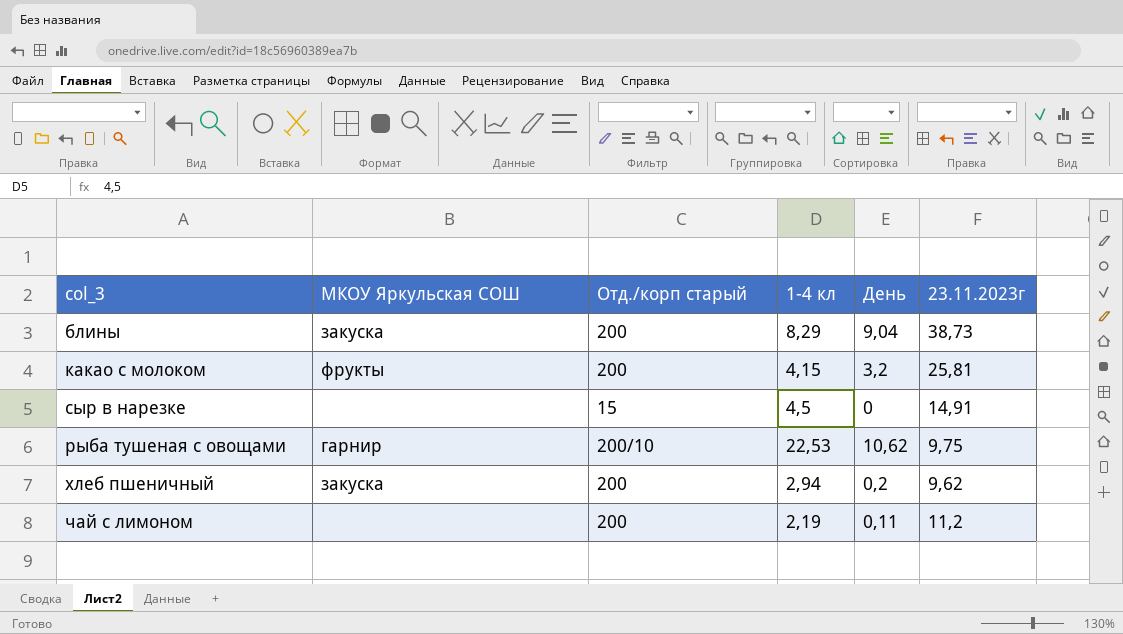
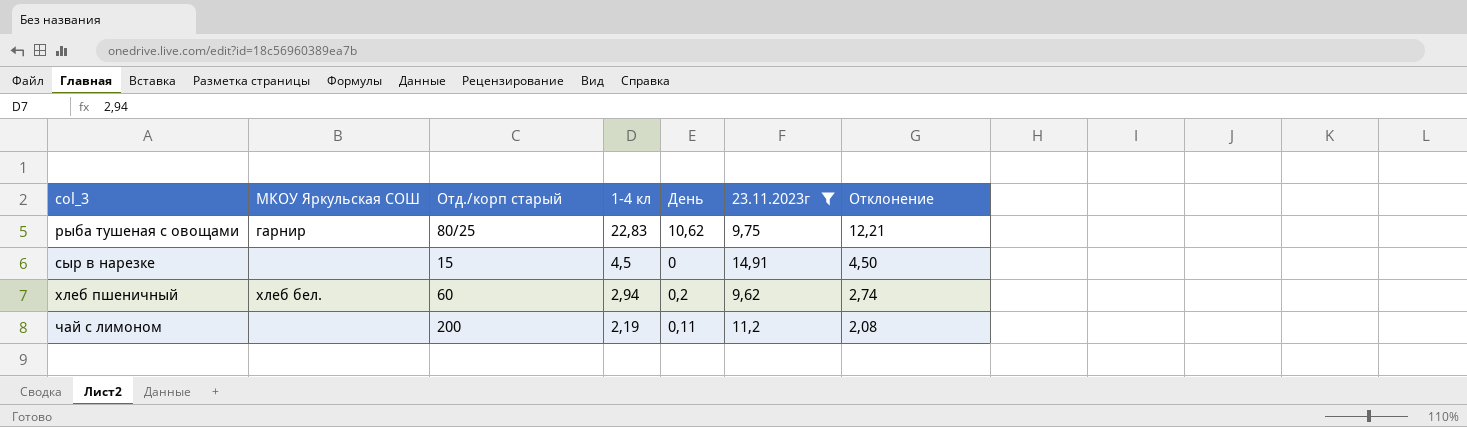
filter: none -> 23.11.2023г <= 14,91
row order: none -> col_3 ascending
column Отклонение | formula: none -> [1-4 кл] - [День]
рыба тушеная с овощами | Отд./корп старый: 200/10 -> 80/25
рыба тушеная с овощами | 1-4 кл: 22,53 -> 22,83
хлеб пшеничный | МКОУ Яркульская СОШ: закуска -> хлеб бел.
хлеб пшеничный | Отд./корп старый: 200 -> 60

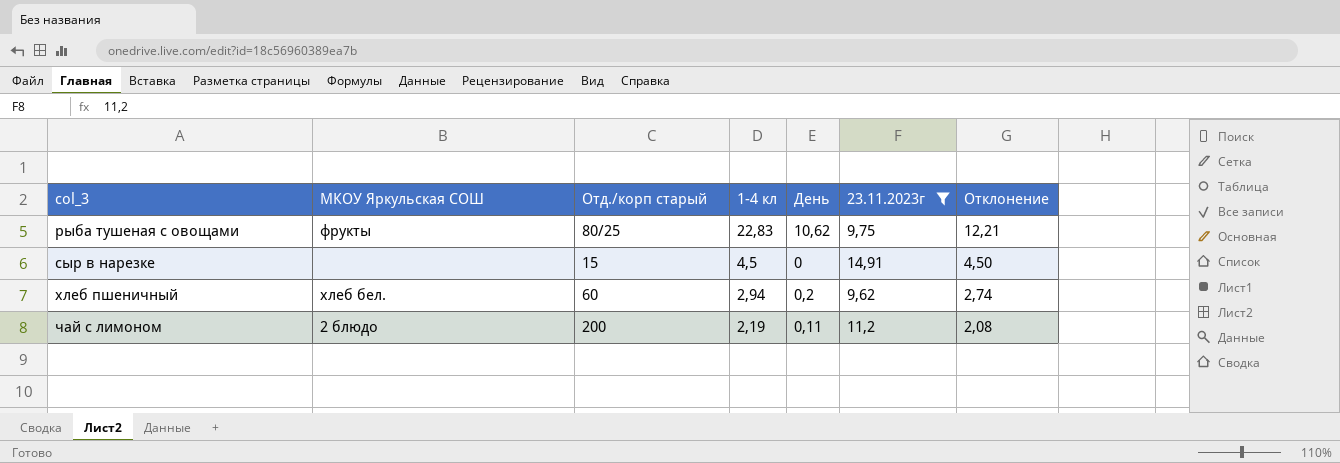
рыба тушеная с овощами | МКОУ Яркульская СОШ: гарнир -> фрукты
чай с лимоном | МКОУ Яркульская СОШ: none -> 2 блюдо

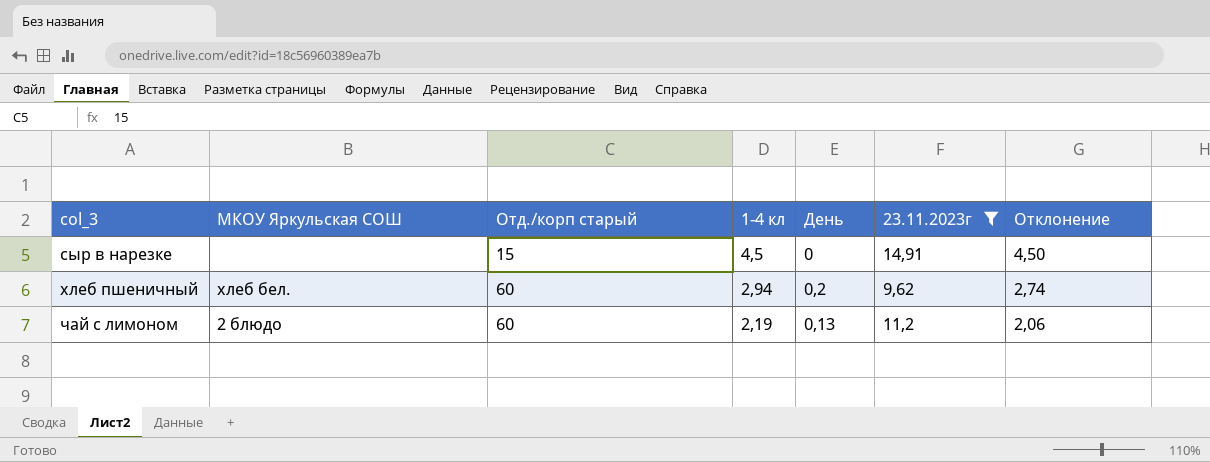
row рыба тушеная с овощами: фрукты | 80/25 | 22,83 | 10,62 | 9,75 | 12,21 -> none
чай с лимоном | Отд./корп старый: 200 -> 60
чай с лимоном | День: 0,11 -> 0,13
чай с лимоном | Отклонение: 2,08 -> 2,06

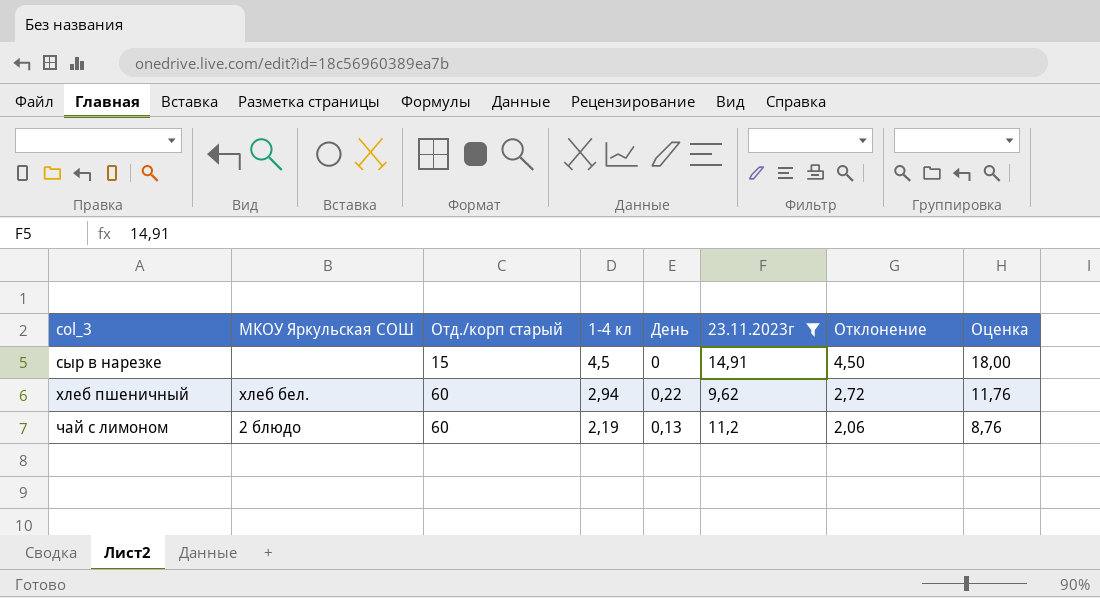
column Оценка | formula: none -> [1-4 кл] * 4
хлеб пшеничный | День: 0,2 -> 0,22
хлеб пшеничный | Отклонение: 2,74 -> 2,72

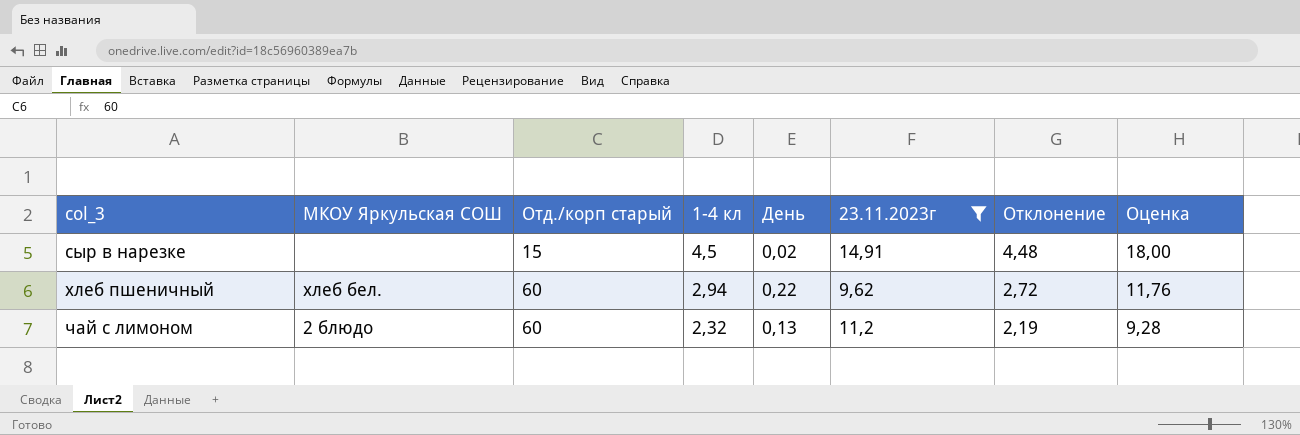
сыр в нарезке | День: 0 -> 0,02
сыр в нарезке | Отклонение: 4,50 -> 4,48
чай с лимоном | 1-4 кл: 2,19 -> 2,32
чай с лимоном | Отклонение: 2,06 -> 2,19
чай с лимоном | Оценка: 8,76 -> 9,28

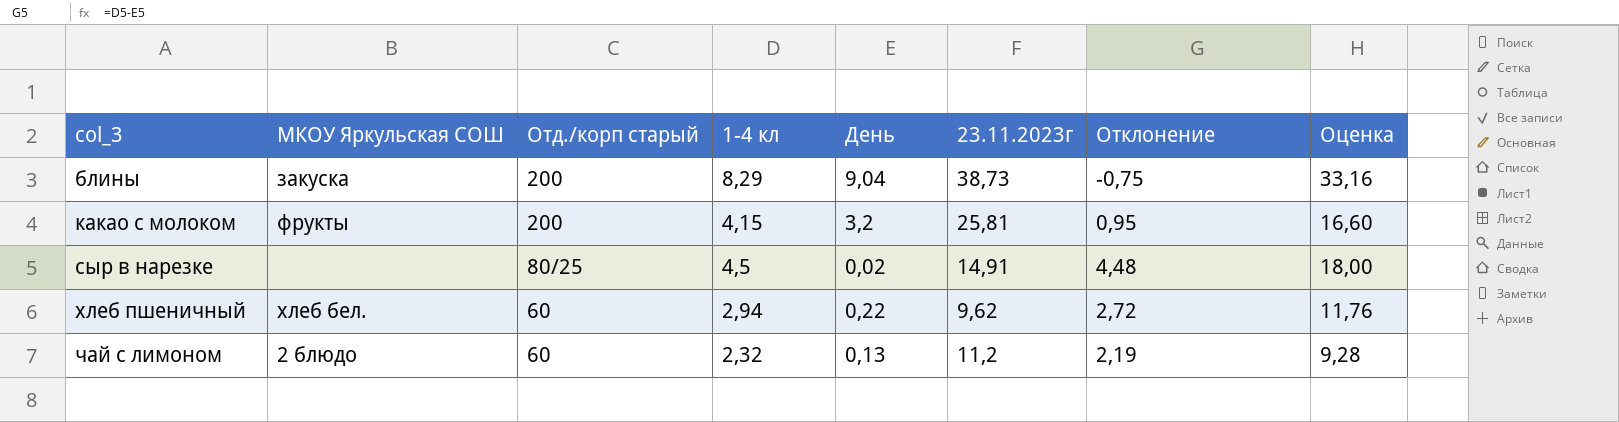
filter: 23.11.2023г <= 14,91 -> none
сыр в нарезке | Отд./корп старый: 15 -> 80/25

